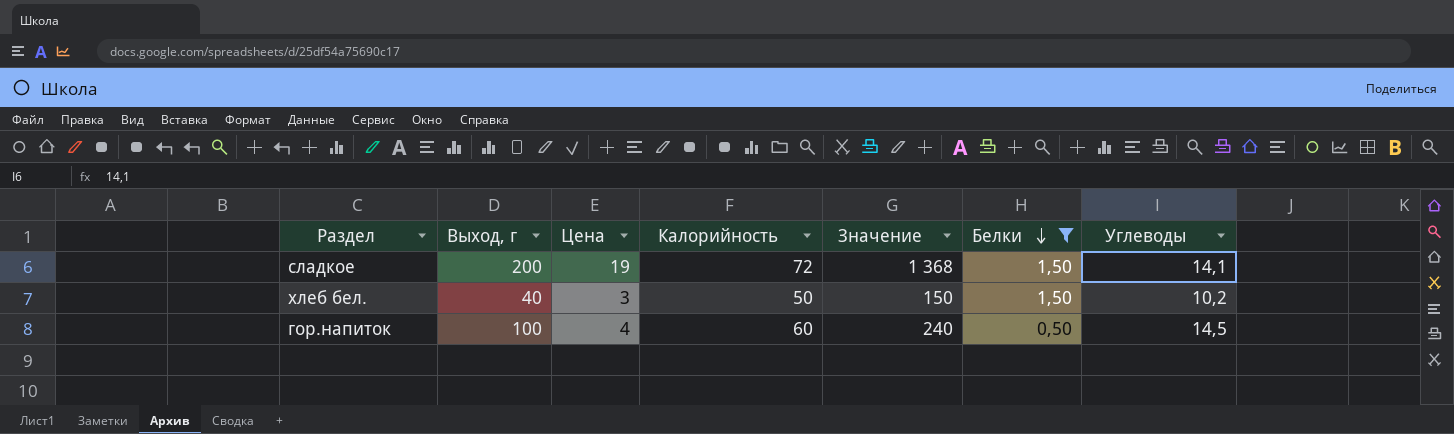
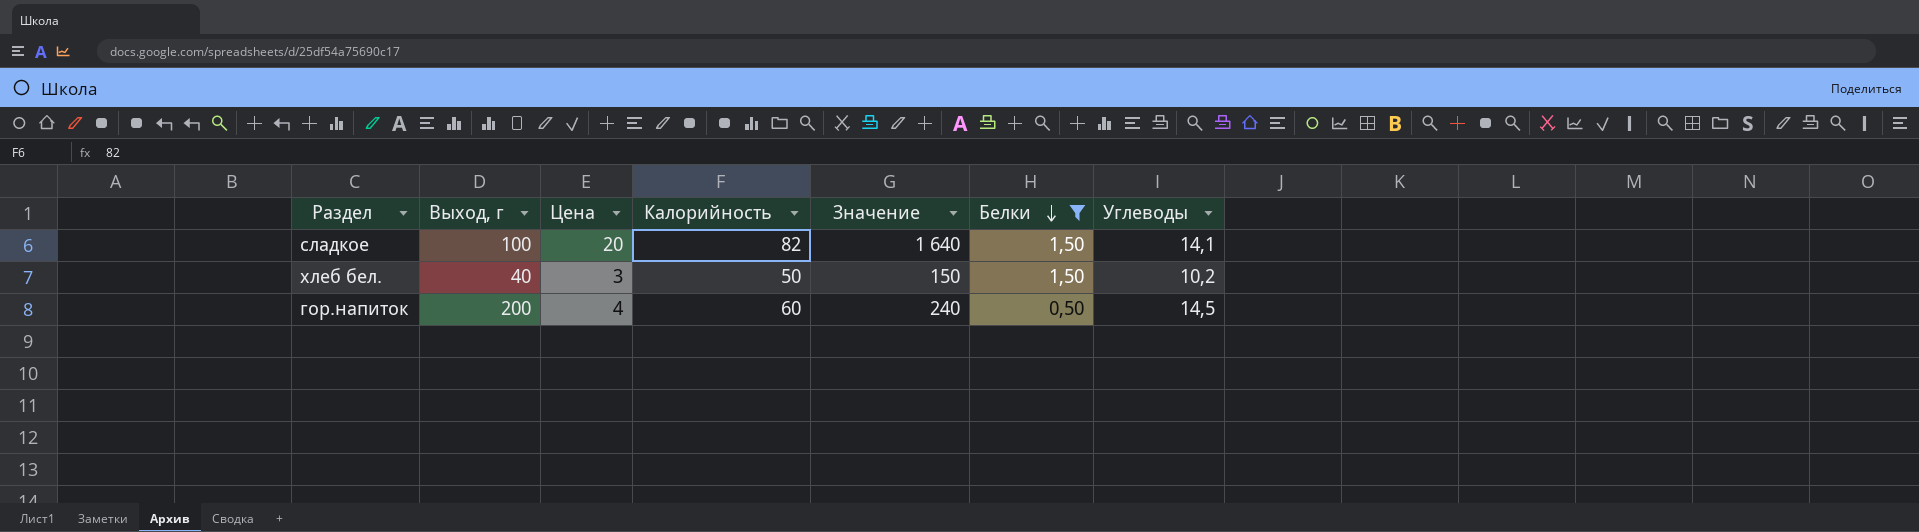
сладкое | Выход, г: 200 -> 100
сладкое | Цена: 19 -> 20
сладкое | Калорийность: 72 -> 82
сладкое | Значение: 1 368 -> 1 640
гор.напиток | Выход, г: 100 -> 200

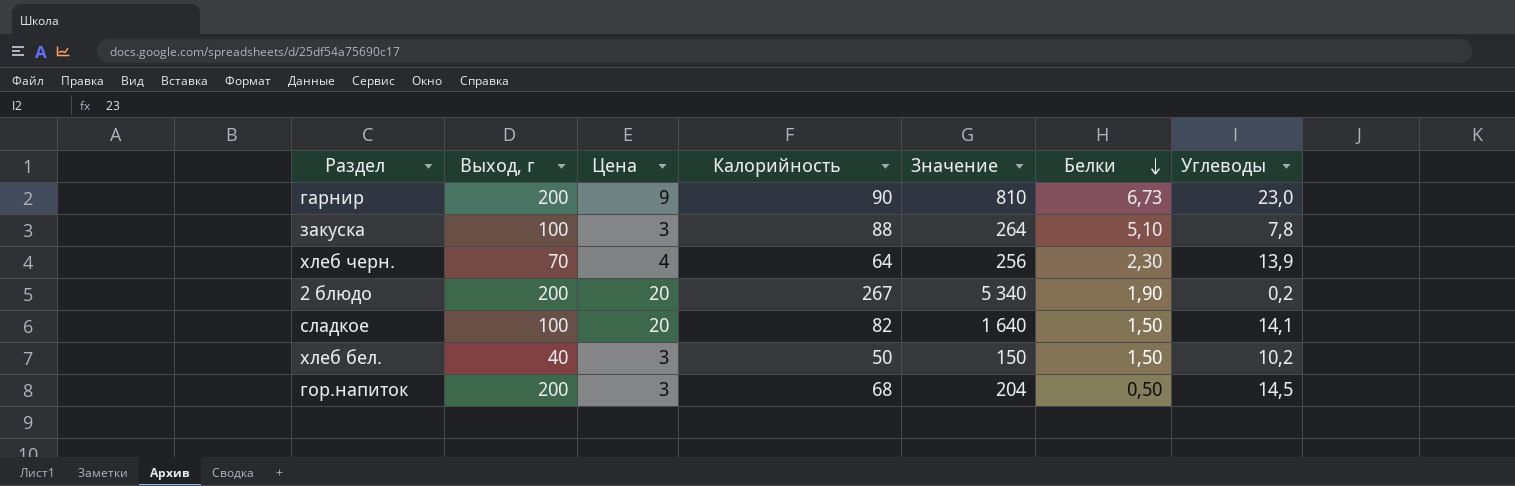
filter: Белки <= 1,50 -> none
гор.напиток | Цена: 4 -> 3
гор.напиток | Калорийность: 60 -> 68
гор.напиток | Значение: 240 -> 204

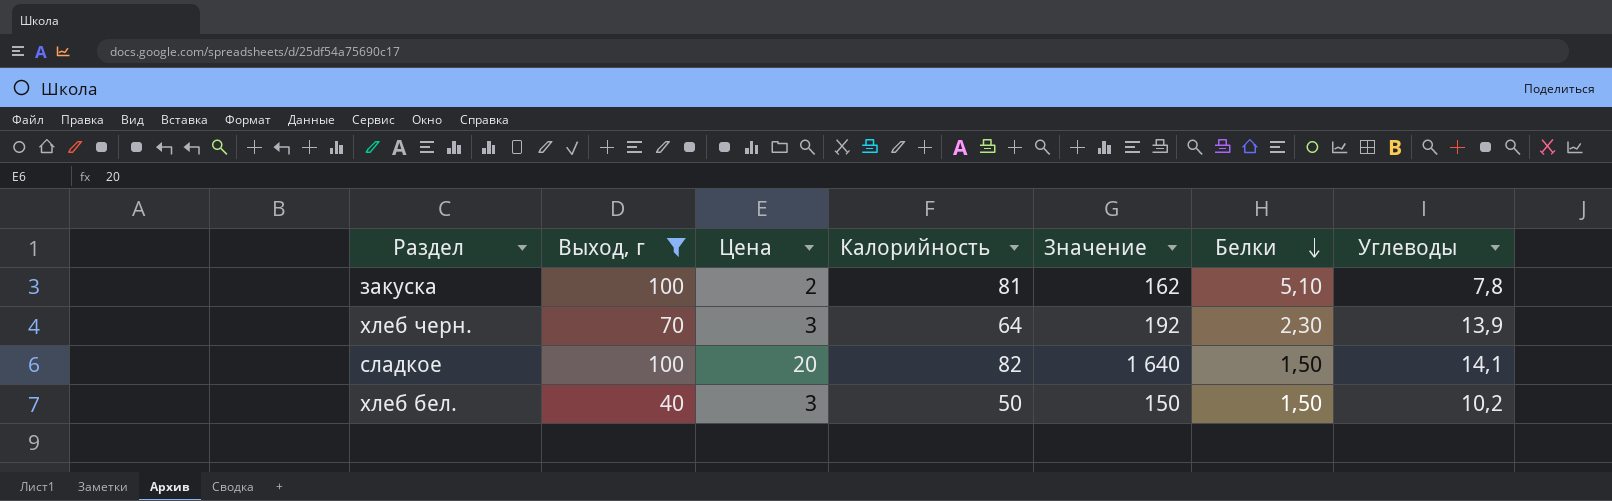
filter: none -> Выход, г != 200
закуска | Цена: 3 -> 2
закуска | Калорийность: 88 -> 81
закуска | Значение: 264 -> 162
хлеб черн. | Цена: 4 -> 3
хлеб черн. | Значение: 256 -> 192

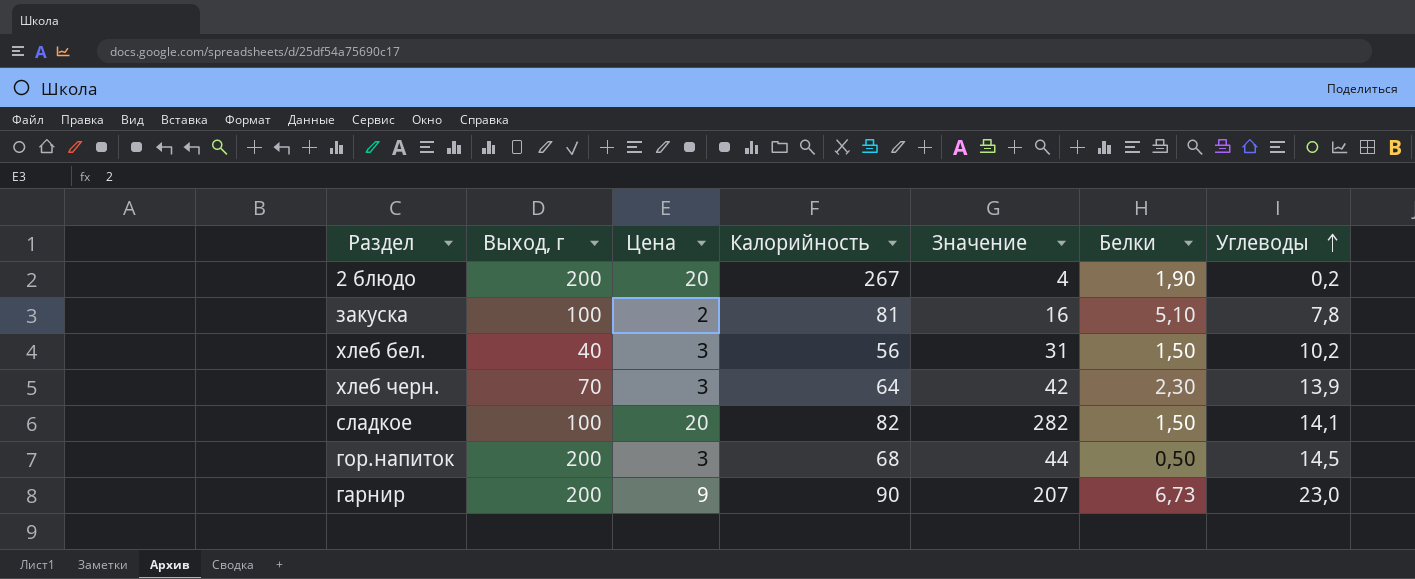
filter: Выход, г != 200 -> none
row order: Белки descending -> Углеводы ascending
column Значение | formula: [Цена] * [Калорийность] -> [Цена] * [Углеводы]
хлеб бел. | Калорийность: 50 -> 56

